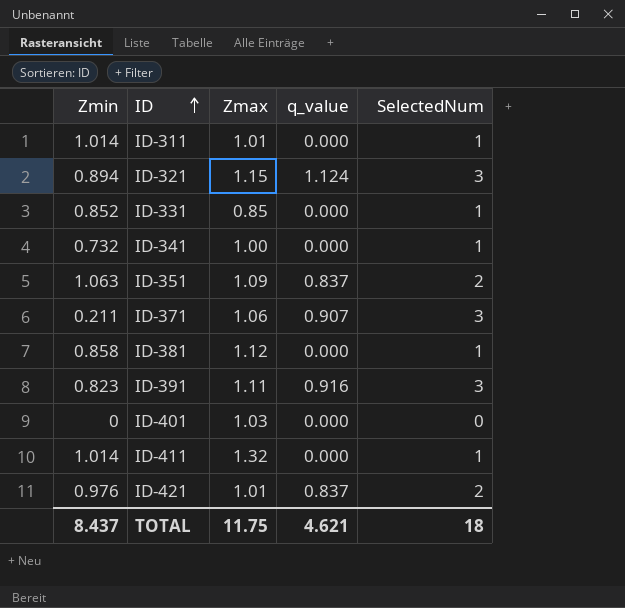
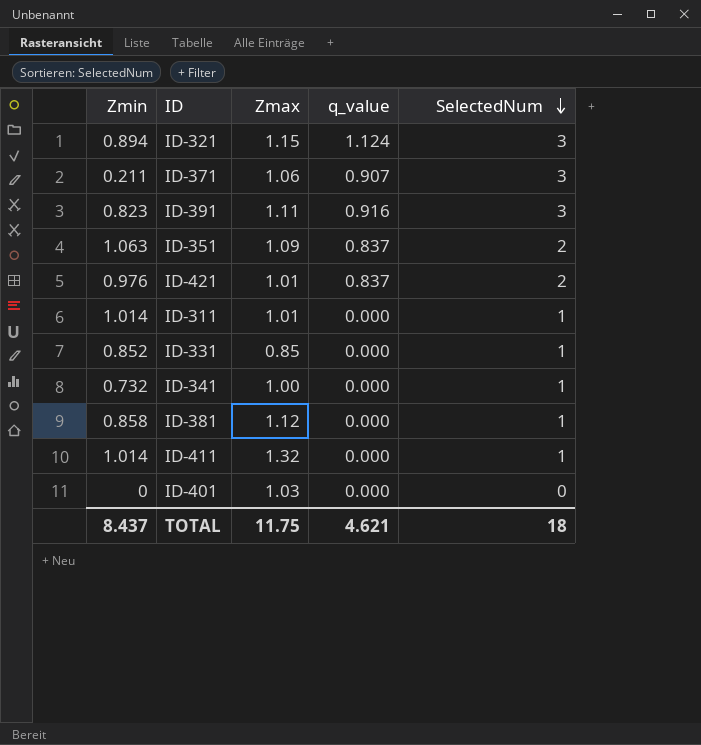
row order: ID ascending -> SelectedNum descending

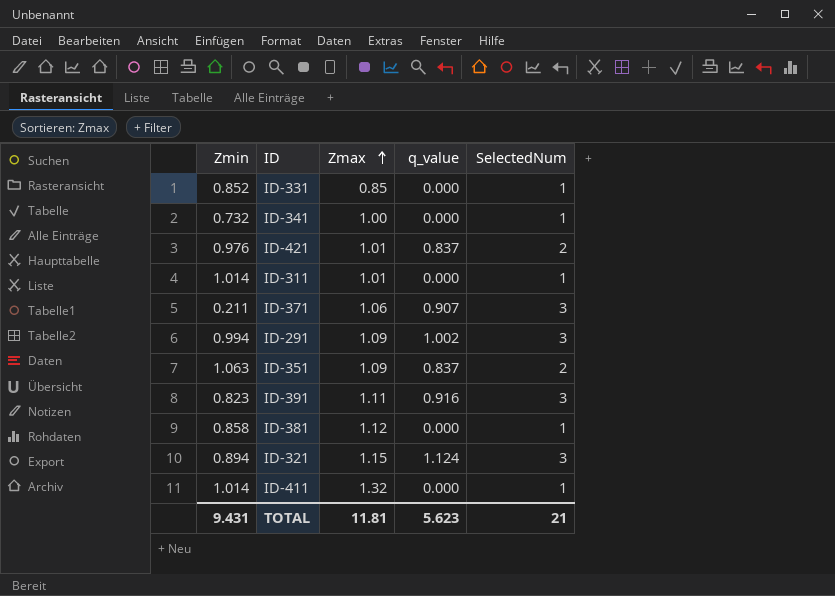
row order: SelectedNum descending -> Zmax ascending
row ID-401: 0 | 1.03 | 0.000 | 0 -> none
row ID-291: none -> 0.994 | 1.09 | 1.002 | 3
TOTAL | Zmin: 8.437 -> 9.431
TOTAL | Zmax: 11.75 -> 11.81
TOTAL | q_value: 4.621 -> 5.623
TOTAL | SelectedNum: 18 -> 21

